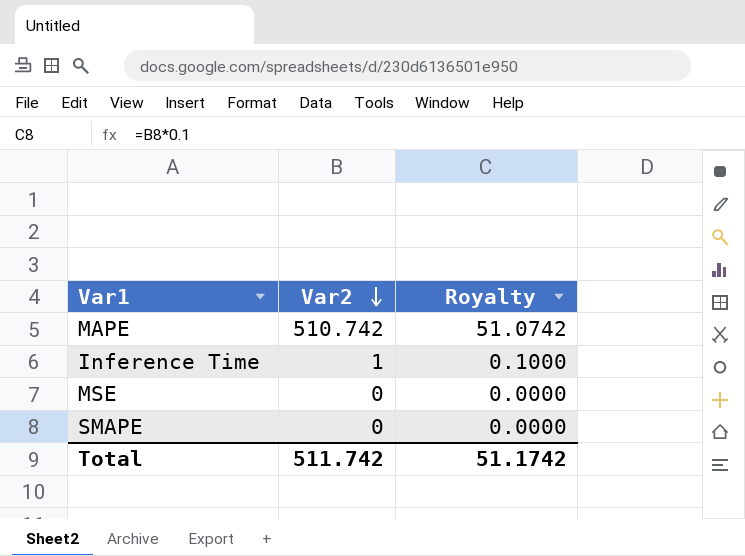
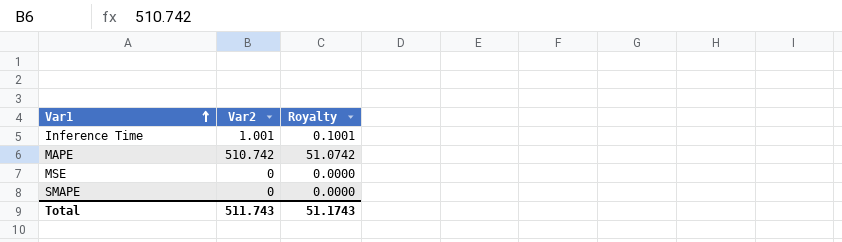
row order: Var2 descending -> Var1 ascending
Inference Time | Var2: 1 -> 1.001
Inference Time | Royalty: 0.1000 -> 0.1001
Total | Var2: 511.742 -> 511.743
Total | Royalty: 51.1742 -> 51.1743

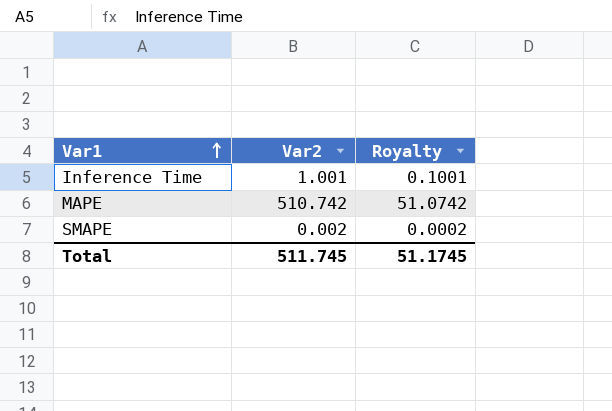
row MSE: 0 | 0.0000 -> none
SMAPE | Var2: 0 -> 0.002
SMAPE | Royalty: 0.0000 -> 0.0002
Total | Var2: 511.743 -> 511.745
Total | Royalty: 51.1743 -> 51.1745

